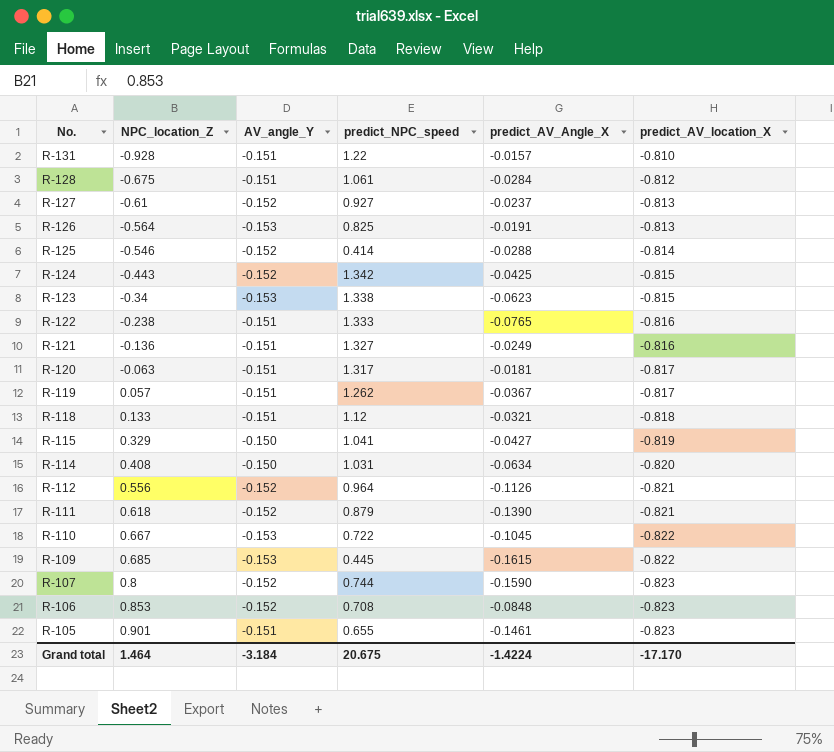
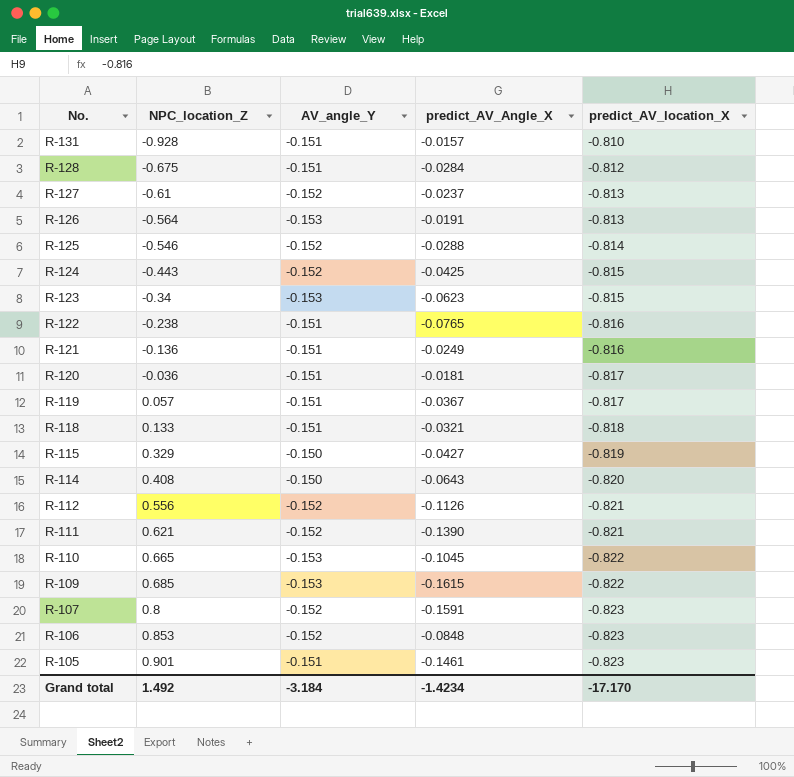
column predict_NPC_speed | position: 4 -> none
R-120 | NPC_location_Z: -0.063 -> -0.036
R-114 | predict_AV_Angle_X: -0.0634 -> -0.0643
R-111 | NPC_location_Z: 0.618 -> 0.621
R-110 | NPC_location_Z: 0.667 -> 0.665
R-107 | predict_AV_Angle_X: -0.1590 -> -0.1591
Grand total | NPC_location_Z: 1.464 -> 1.492
Grand total | predict_AV_Angle_X: -1.4224 -> -1.4234

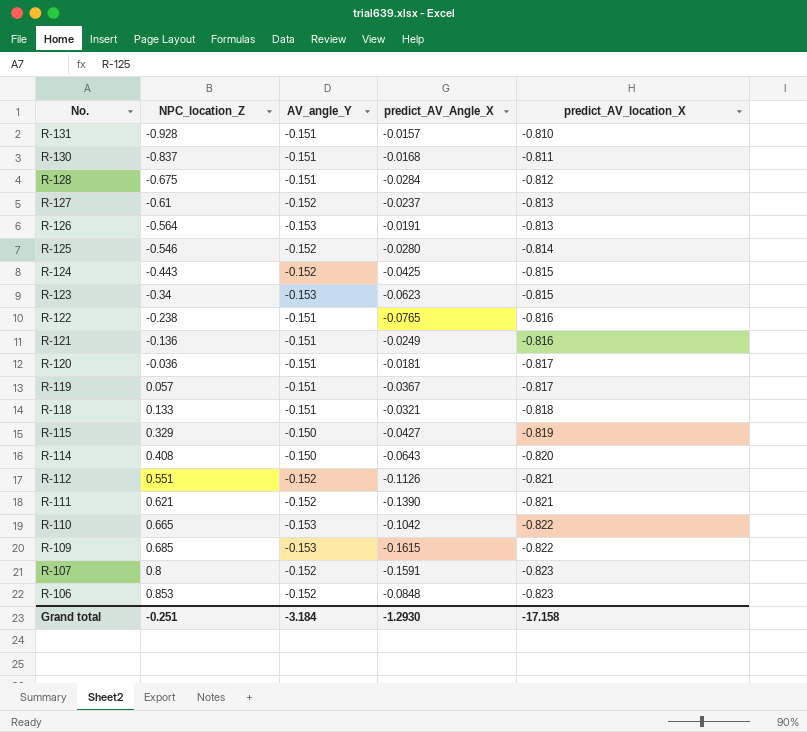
row R-105: 0.901 | -0.151 | -0.1461 | -0.823 -> none
row R-130: none -> -0.837 | -0.151 | -0.0168 | -0.811
R-125 | predict_AV_Angle_X: -0.0288 -> -0.0280
R-112 | NPC_location_Z: 0.556 -> 0.551
R-110 | predict_AV_Angle_X: -0.1045 -> -0.1042
Grand total | NPC_location_Z: 1.492 -> -0.251
Grand total | predict_AV_Angle_X: -1.4234 -> -1.2930
Grand total | predict_AV_location_X: -17.170 -> -17.158

